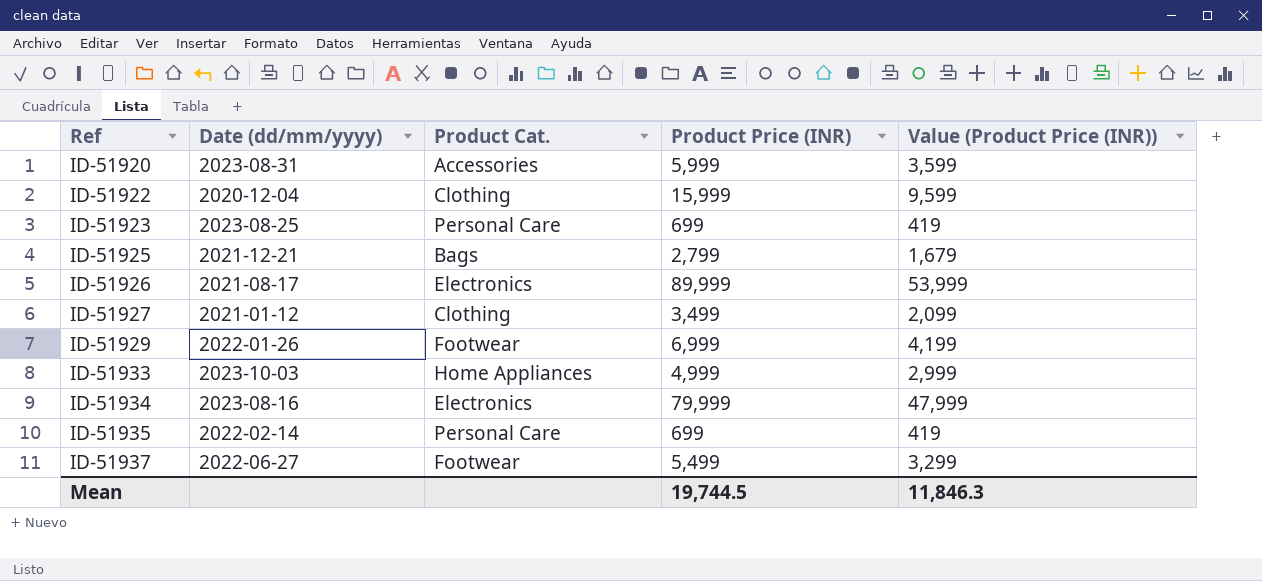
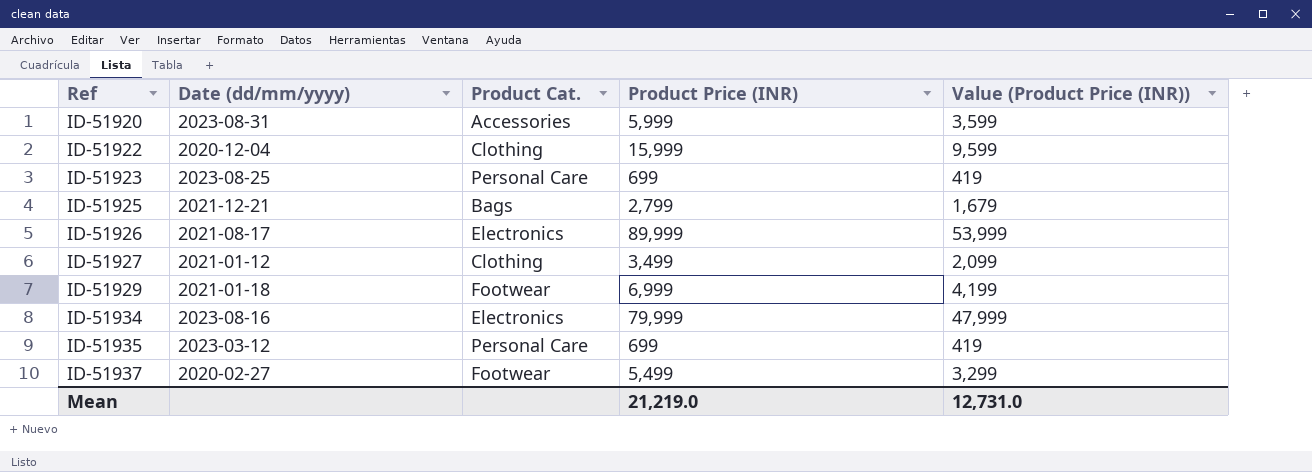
row ID-51933: 2023-10-03 | Home Appliances | 4,999 | 2,999 -> none
ID-51929 | Date (dd/mm/yyyy): 2022-01-26 -> 2021-01-18
ID-51935 | Date (dd/mm/yyyy): 2022-02-14 -> 2023-03-12
ID-51937 | Date (dd/mm/yyyy): 2022-06-27 -> 2020-02-27
Mean | Product Price (INR): 19,744.5 -> 21,219.0
Mean | Value (Product Price (INR)): 11,846.3 -> 12,731.0

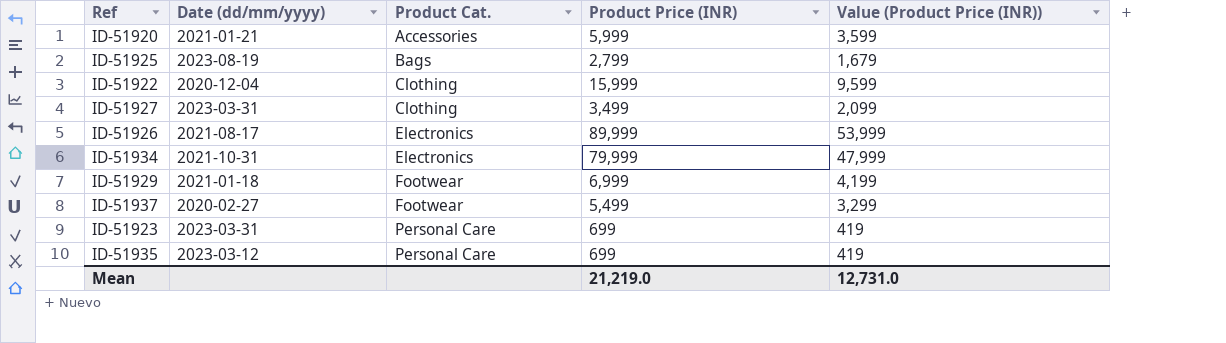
row order: Ref ascending -> Product Cat. ascending
ID-51920 | Date (dd/mm/yyyy): 2023-08-31 -> 2021-01-21
ID-51925 | Date (dd/mm/yyyy): 2021-12-21 -> 2023-08-19
ID-51927 | Date (dd/mm/yyyy): 2021-01-12 -> 2023-03-31
ID-51934 | Date (dd/mm/yyyy): 2023-08-16 -> 2021-10-31
ID-51923 | Date (dd/mm/yyyy): 2023-08-25 -> 2023-03-31

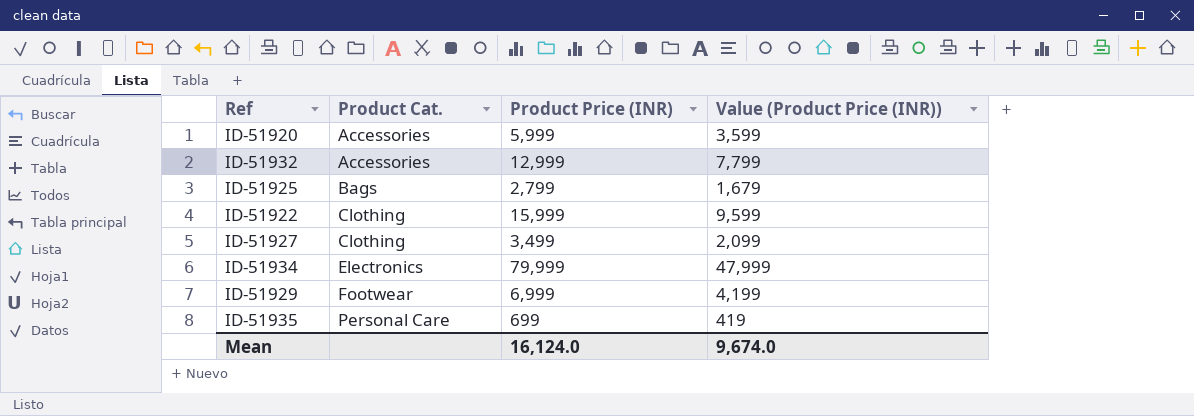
column Date (dd/mm/yyyy) | position: 2 -> none
row ID-51926: 2021-08-17 | Electronics | 89,999 | 53,999 -> none
row ID-51937: 2020-02-27 | Footwear | 5,499 | 3,299 -> none
row ID-51923: 2023-03-31 | Personal Care | 699 | 419 -> none
row ID-51932: none -> Accessories | 12,999 | 7,799
Mean | Product Price (INR): 21,219.0 -> 16,124.0
Mean | Value (Product Price (INR)): 12,731.0 -> 9,674.0

